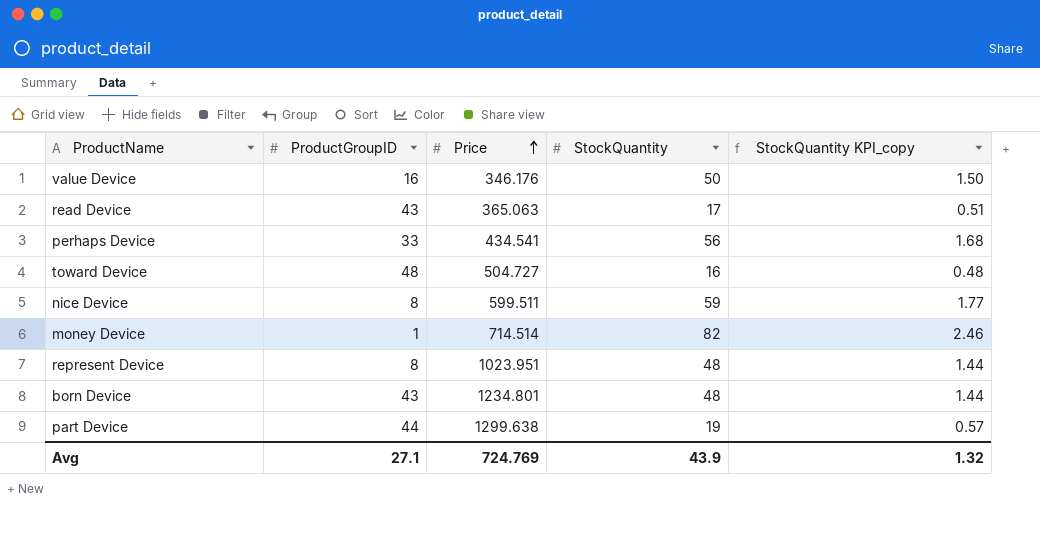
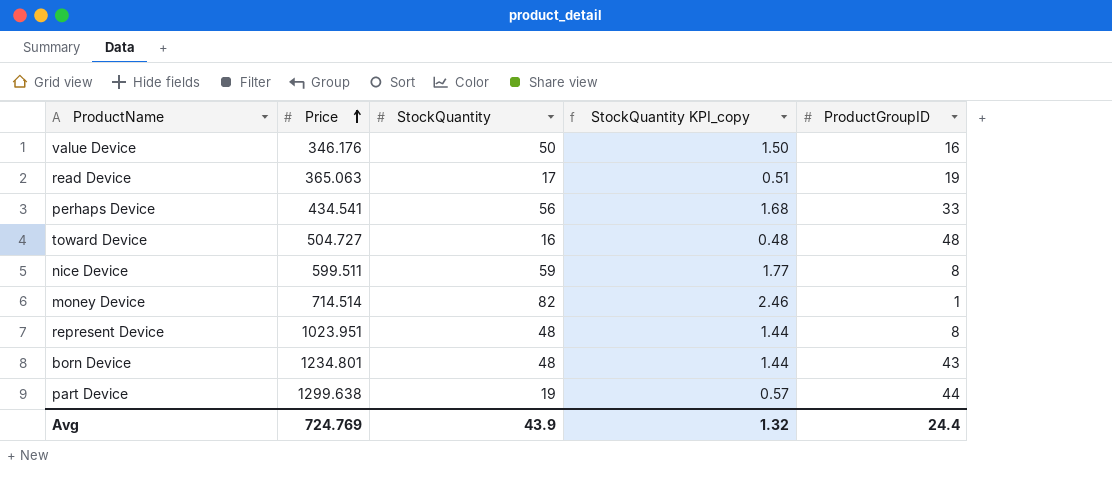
column ProductGroupID | position: 2 -> 5
read Device | ProductGroupID: 43 -> 19
Avg | ProductGroupID: 27.1 -> 24.4

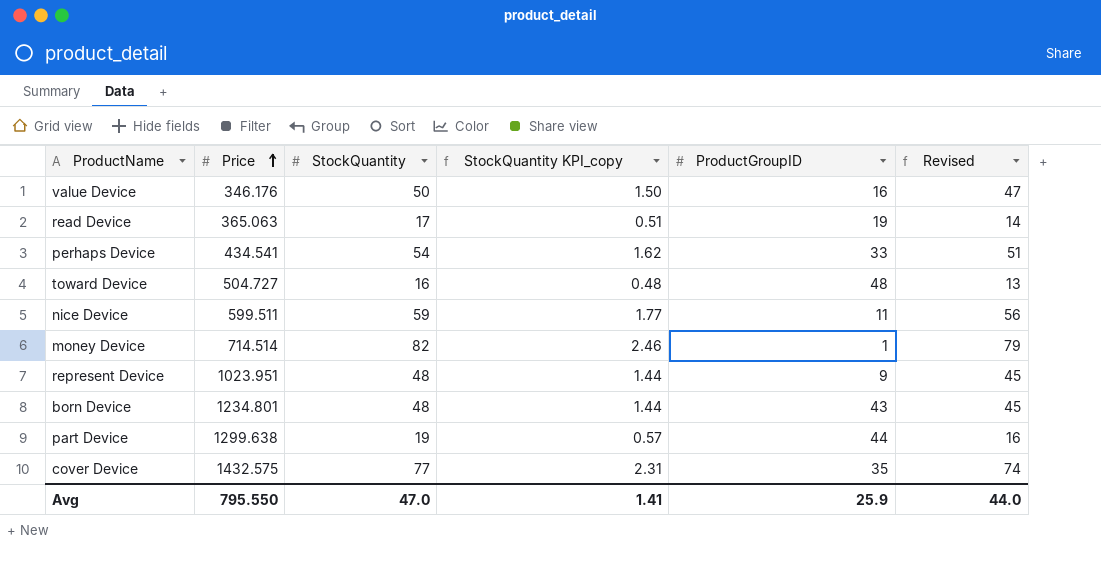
column Revised | formula: none -> [StockQuantity] - 3
perhaps Device | StockQuantity: 56 -> 54
perhaps Device | StockQuantity KPI_copy: 1.68 -> 1.62
nice Device | ProductGroupID: 8 -> 11
represent Device | ProductGroupID: 8 -> 9
row cover Device: none -> 1432.575 | 77 | 2.31 | 35 | 74
Avg | Price: 724.769 -> 795.550
Avg | StockQuantity: 43.9 -> 47.0
Avg | StockQuantity KPI_copy: 1.32 -> 1.41
Avg | ProductGroupID: 24.4 -> 25.9

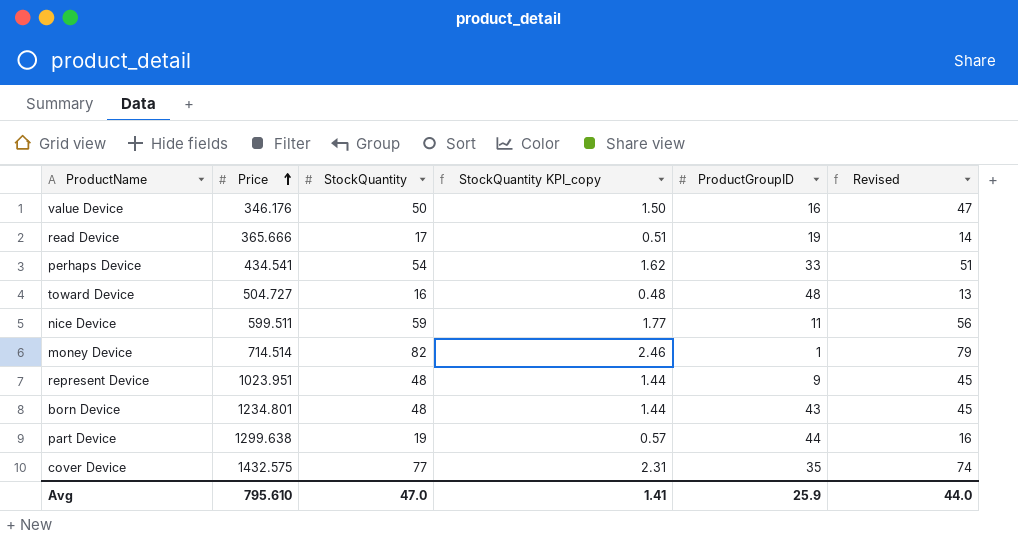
read Device | Price: 365.063 -> 365.666
Avg | Price: 795.550 -> 795.610

